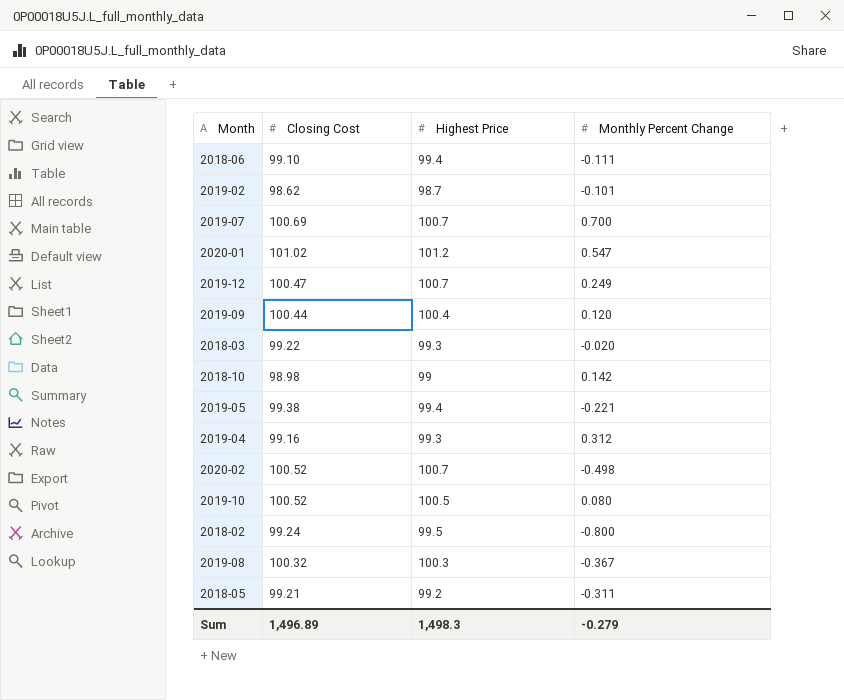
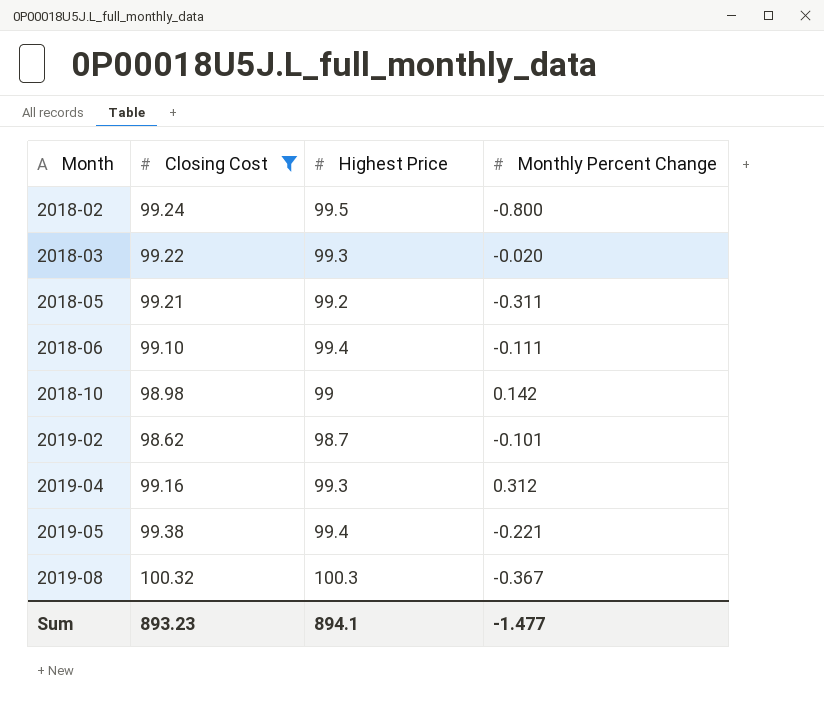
filter: none -> Closing Cost <= 100.32
row order: none -> Month ascending
Sum | Closing Cost: 1,496.89 -> 893.23
Sum | Highest Price: 1,498.3 -> 894.1
Sum | Monthly Percent Change: -0.279 -> -1.477

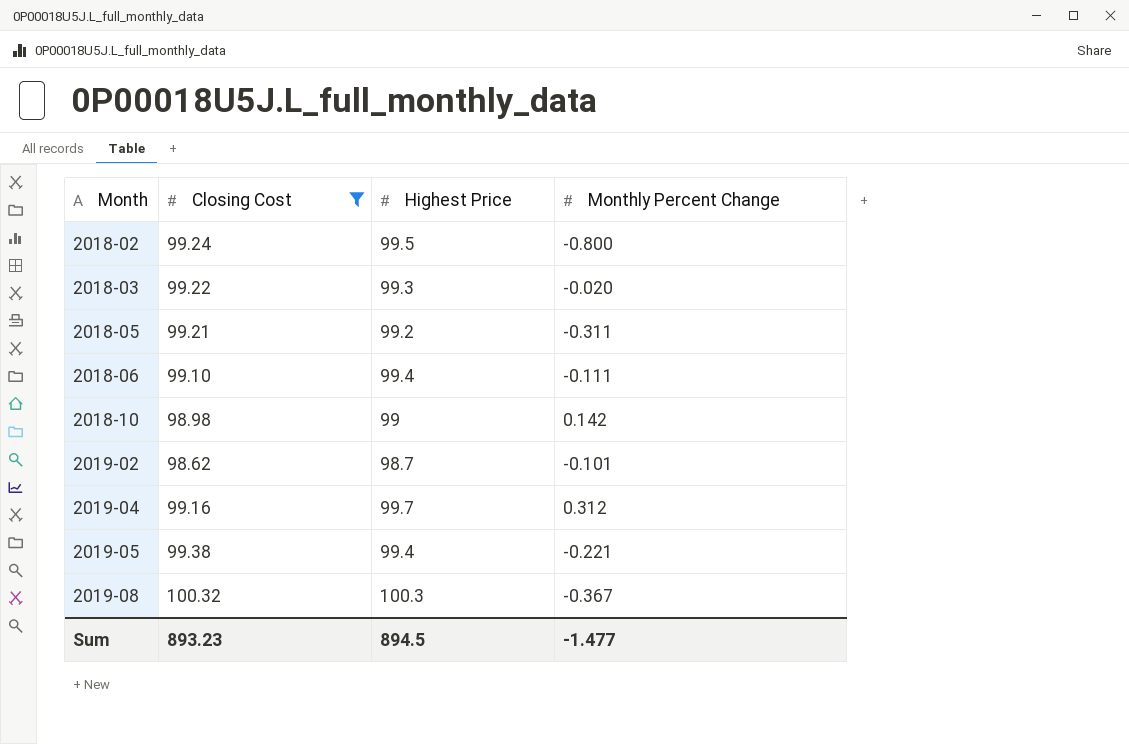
2019-04 | Highest Price: 99.3 -> 99.7
Sum | Highest Price: 894.1 -> 894.5

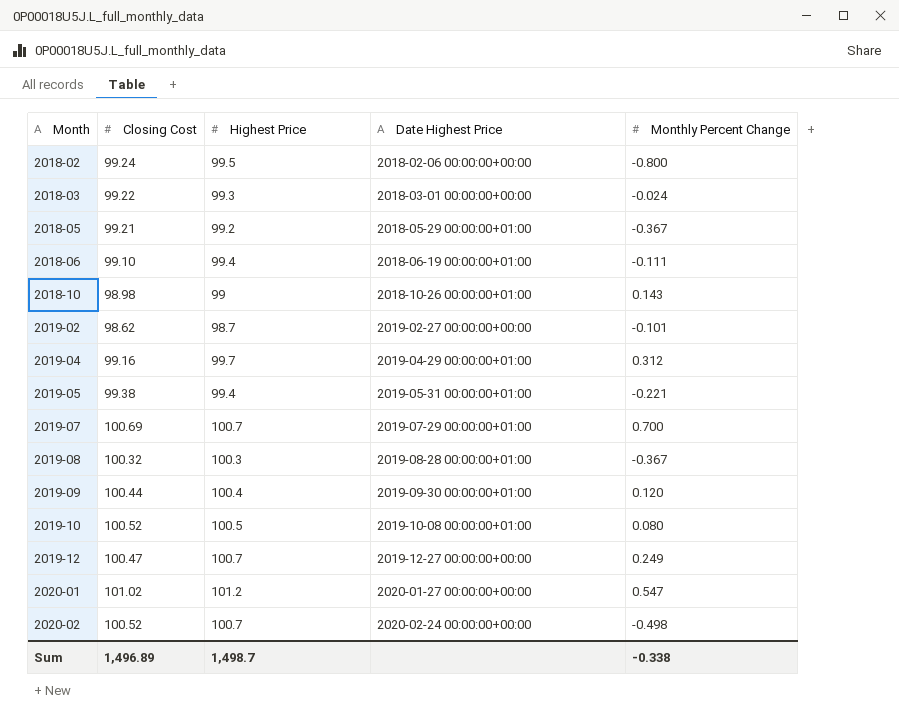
filter: Closing Cost <= 100.32 -> none
column Date Highest Price | position: none -> 4
2018-03 | Monthly Percent Change: -0.020 -> -0.024
2018-05 | Monthly Percent Change: -0.311 -> -0.367
2018-10 | Monthly Percent Change: 0.142 -> 0.143
Sum | Closing Cost: 893.23 -> 1,496.89
Sum | Highest Price: 894.5 -> 1,498.7
Sum | Monthly Percent Change: -1.477 -> -0.338

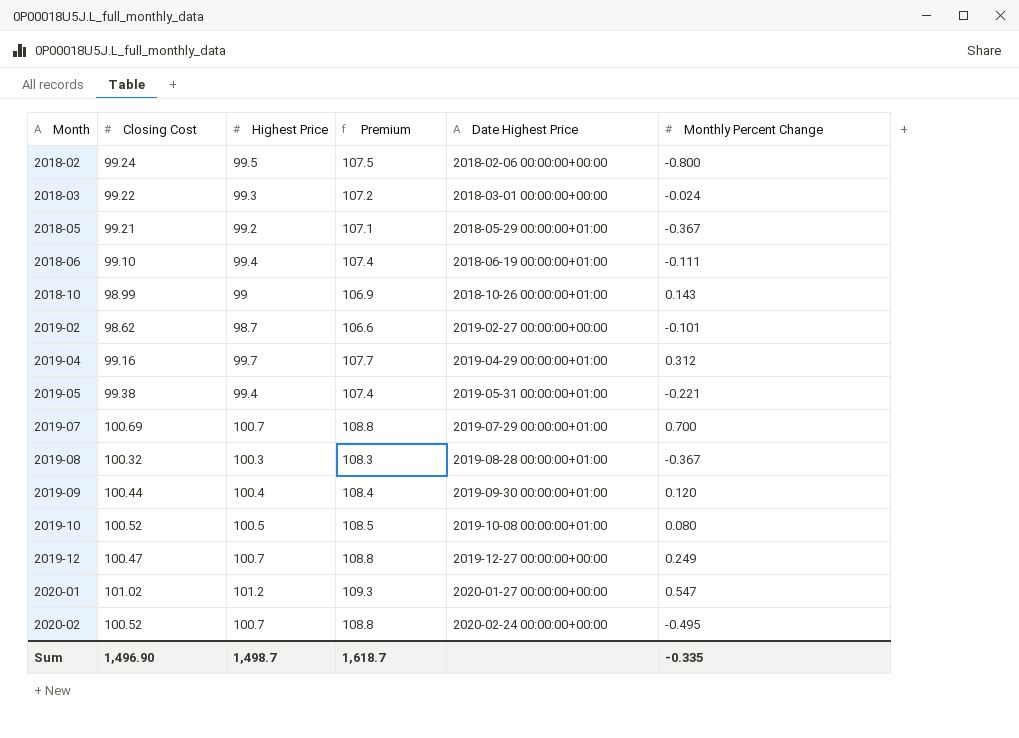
column Premium | formula: none -> [Highest Price] * 1.08
2018-10 | Closing Cost: 98.98 -> 98.99
2020-02 | Monthly Percent Change: -0.498 -> -0.495
Sum | Closing Cost: 1,496.89 -> 1,496.90
Sum | Monthly Percent Change: -0.338 -> -0.335

